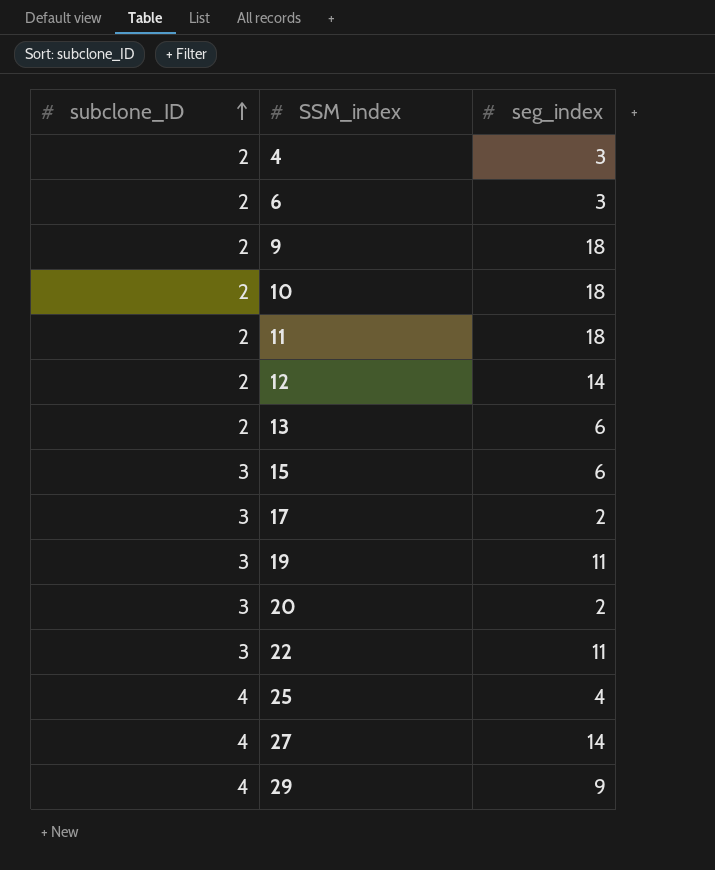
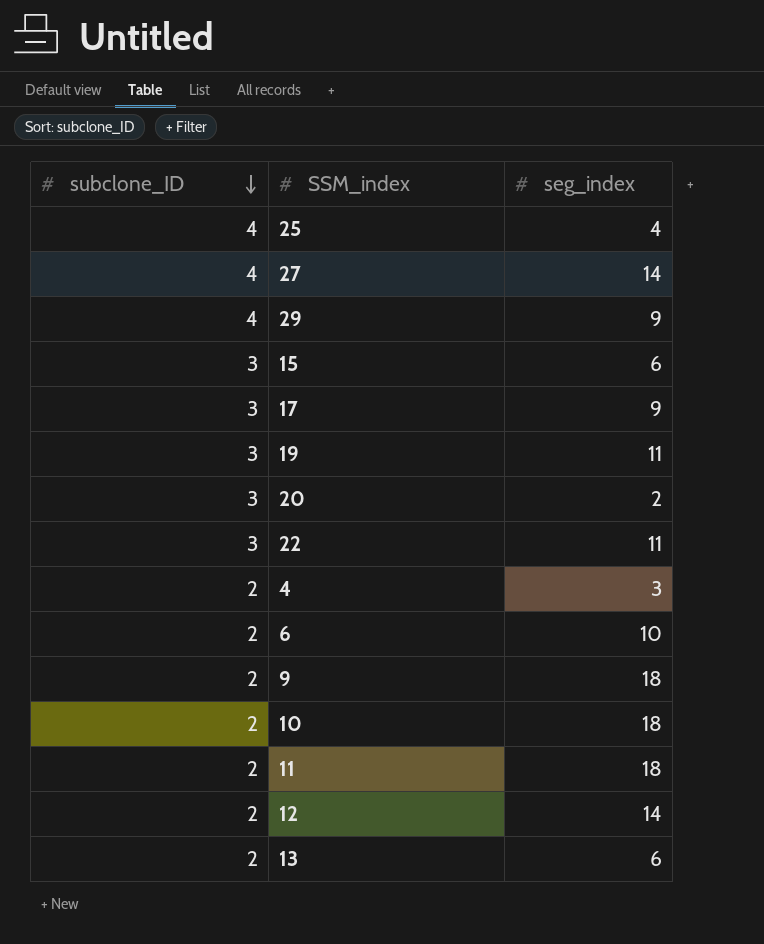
row order: subclone_ID ascending -> subclone_ID descending
17 | seg_index: 2 -> 9
6 | seg_index: 3 -> 10

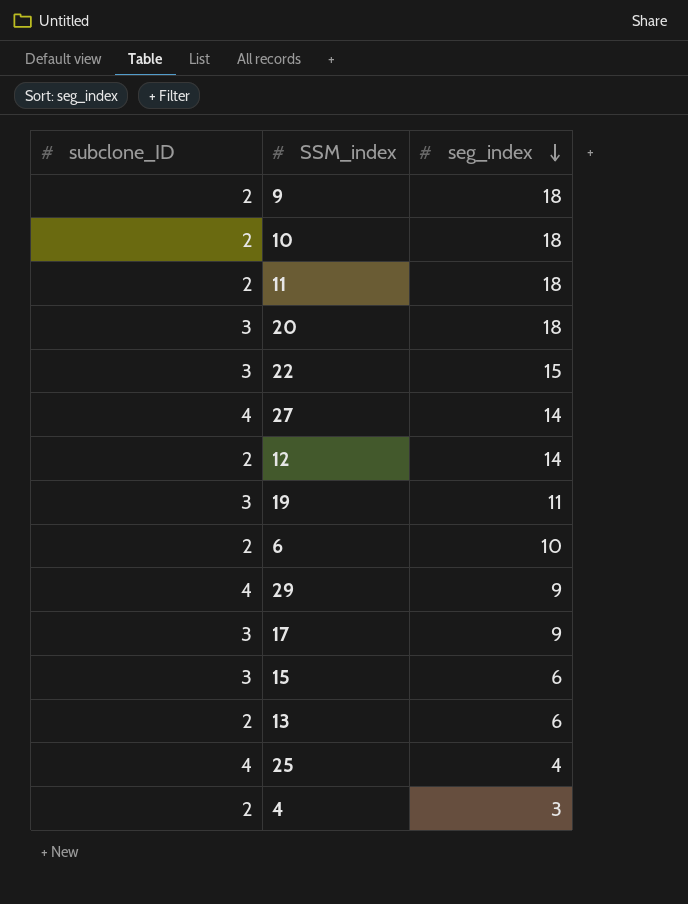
row order: subclone_ID descending -> seg_index descending
20 | seg_index: 2 -> 18
22 | seg_index: 11 -> 15

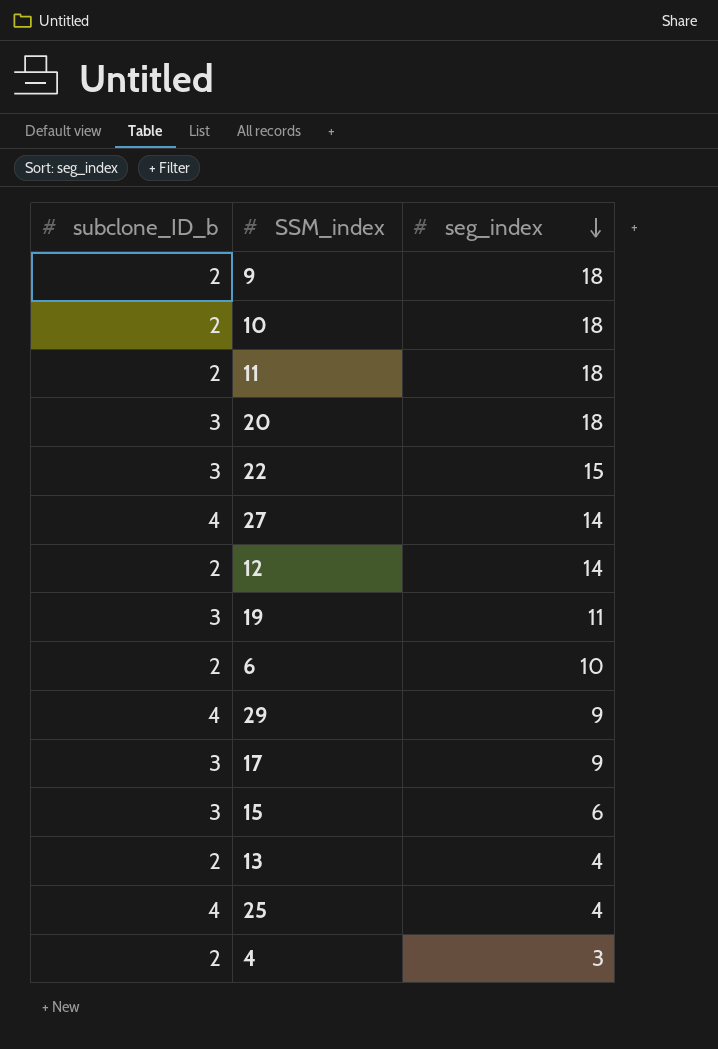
column name: subclone_ID -> subclone_ID_b
13 | seg_index: 6 -> 4

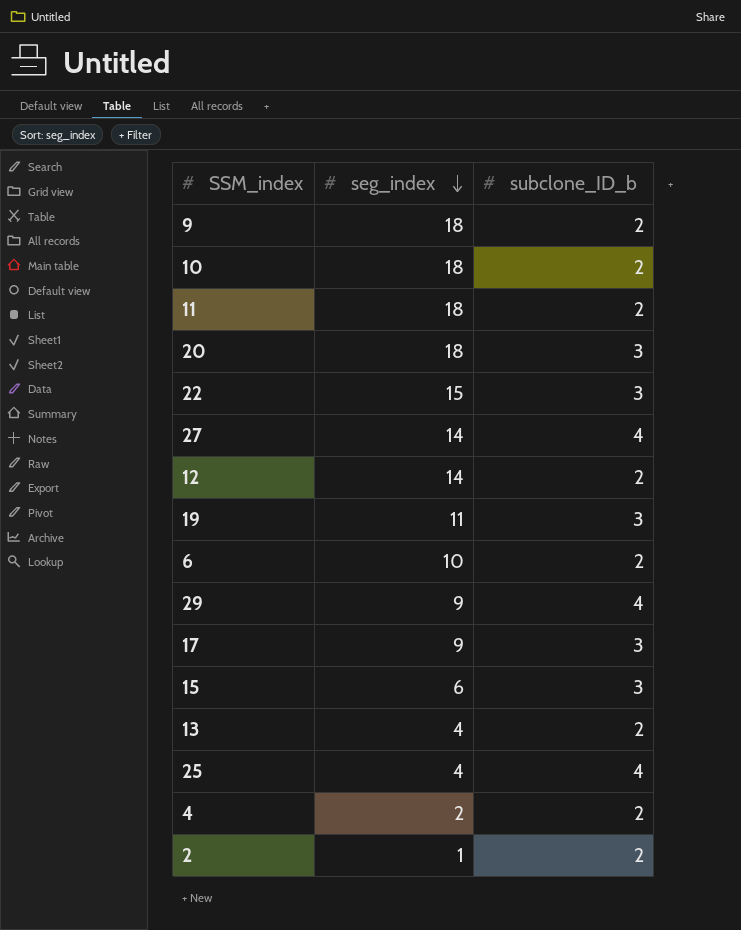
column subclone_ID_b | position: 1 -> 3
4 | seg_index: 3 -> 2
row 2: none -> 1 | 2

